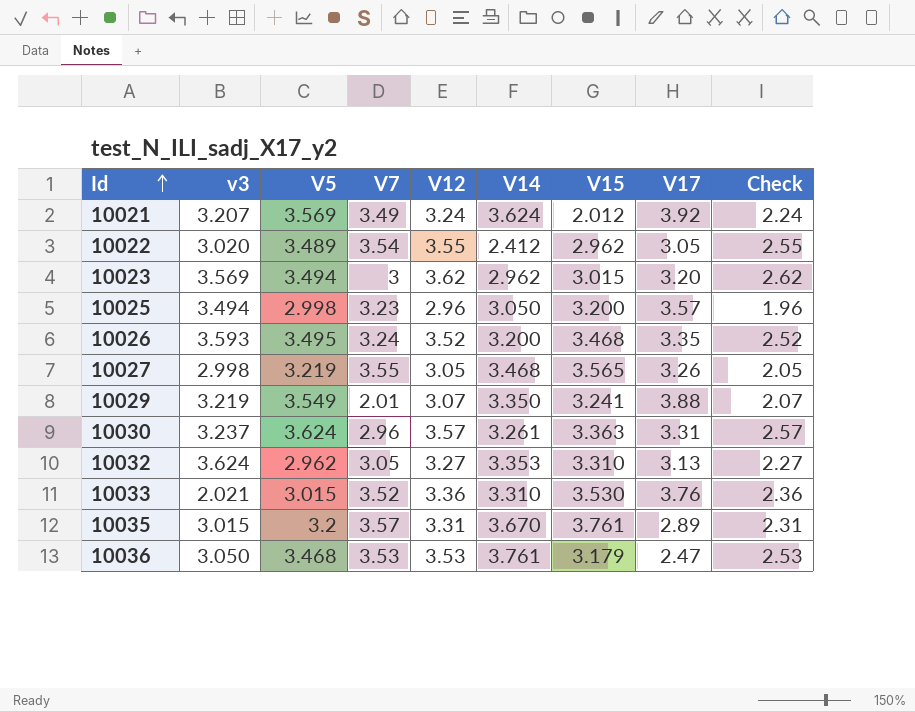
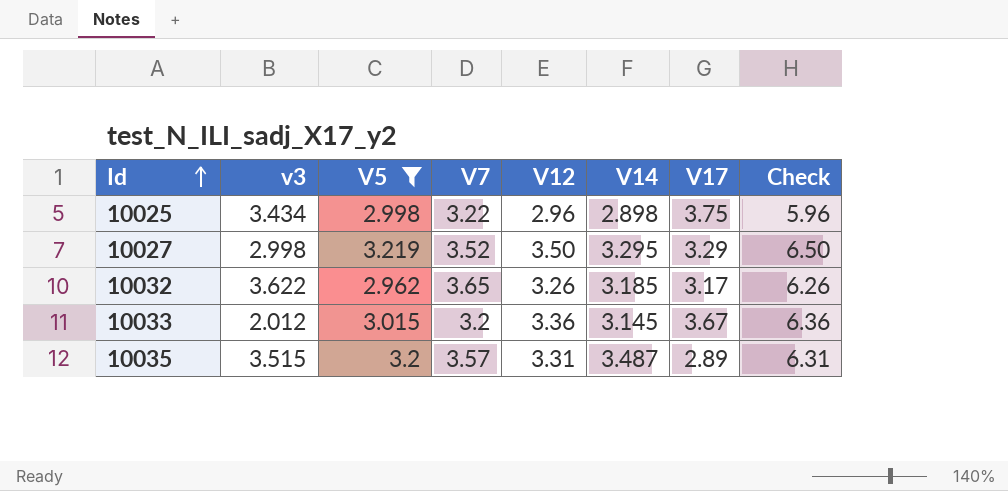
filter: none -> V5 <= 3.219
column V15 | position: 7 -> none
column Check | formula: [V12] - 1 -> [V12] + 3
10025 | v3: 3.494 -> 3.434
10025 | V7: 3.23 -> 3.22
10025 | V14: 3.050 -> 2.898
10025 | V17: 3.57 -> 3.75
10027 | V7: 3.55 -> 3.52
10027 | V12: 3.05 -> 3.50
10027 | V14: 3.468 -> 3.295
10027 | V17: 3.26 -> 3.29
10032 | v3: 3.624 -> 3.622
10032 | V7: 3.05 -> 3.65
10032 | V12: 3.27 -> 3.26
10032 | V14: 3.353 -> 3.185
10032 | V17: 3.13 -> 3.17
10033 | v3: 2.021 -> 2.012
10033 | V7: 3.52 -> 3.2
10033 | V14: 3.310 -> 3.145
10033 | V17: 3.76 -> 3.67
10035 | v3: 3.015 -> 3.515
10035 | V14: 3.670 -> 3.487

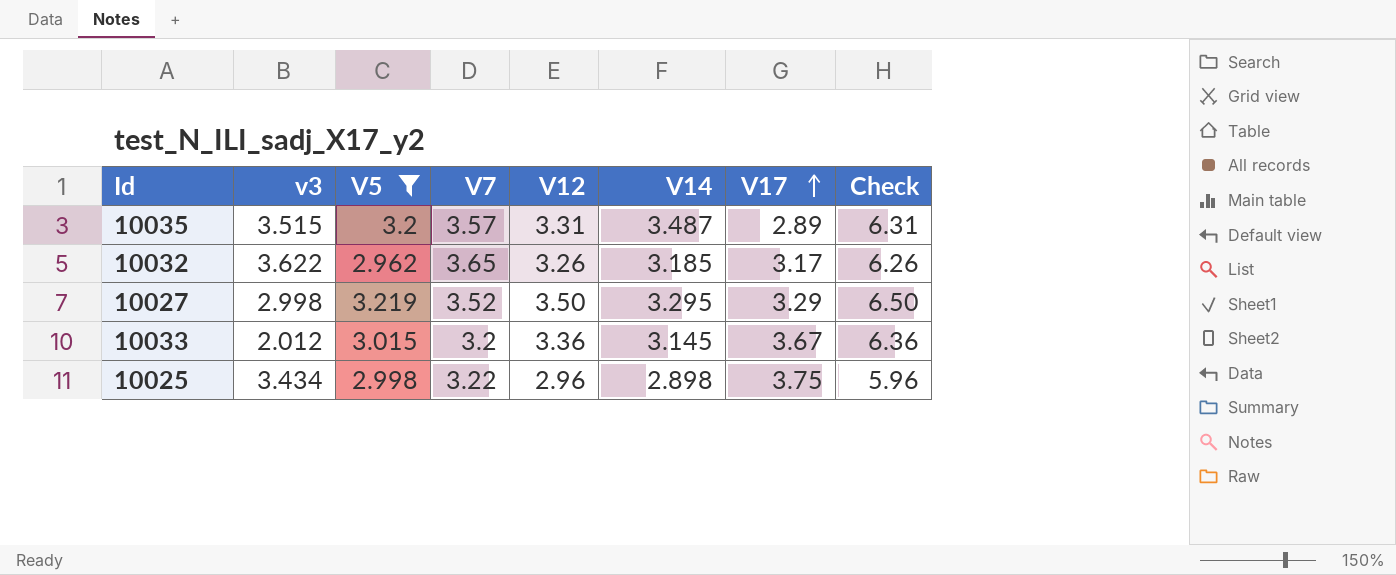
row order: Id ascending -> V17 ascending

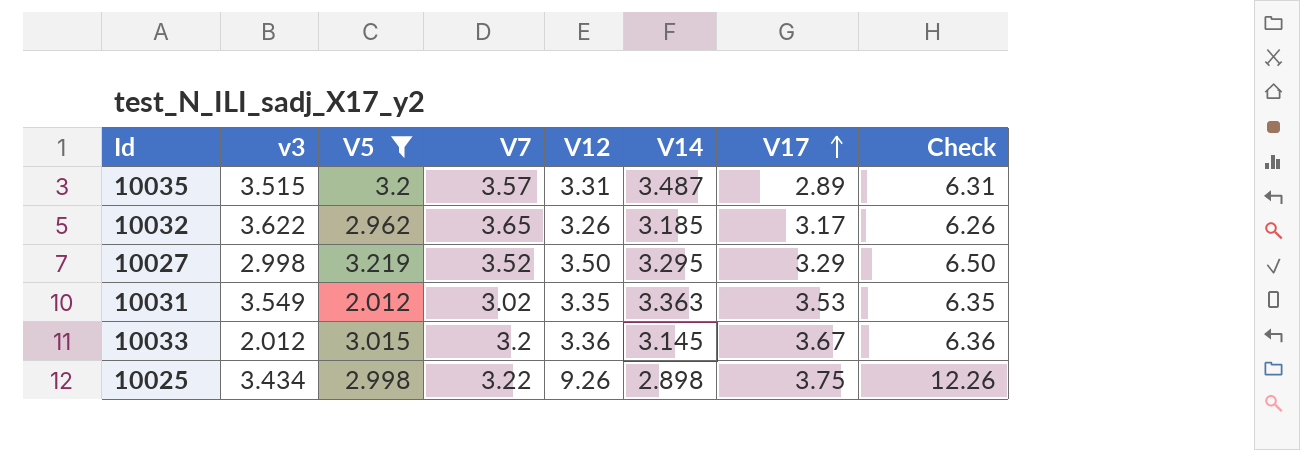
row 10031: none -> 3.549 | 2.012 | 3.02 | 3.35 | 3.363 | 3.53 | 6.35
10025 | V12: 2.96 -> 9.26
10025 | Check: 5.96 -> 12.26

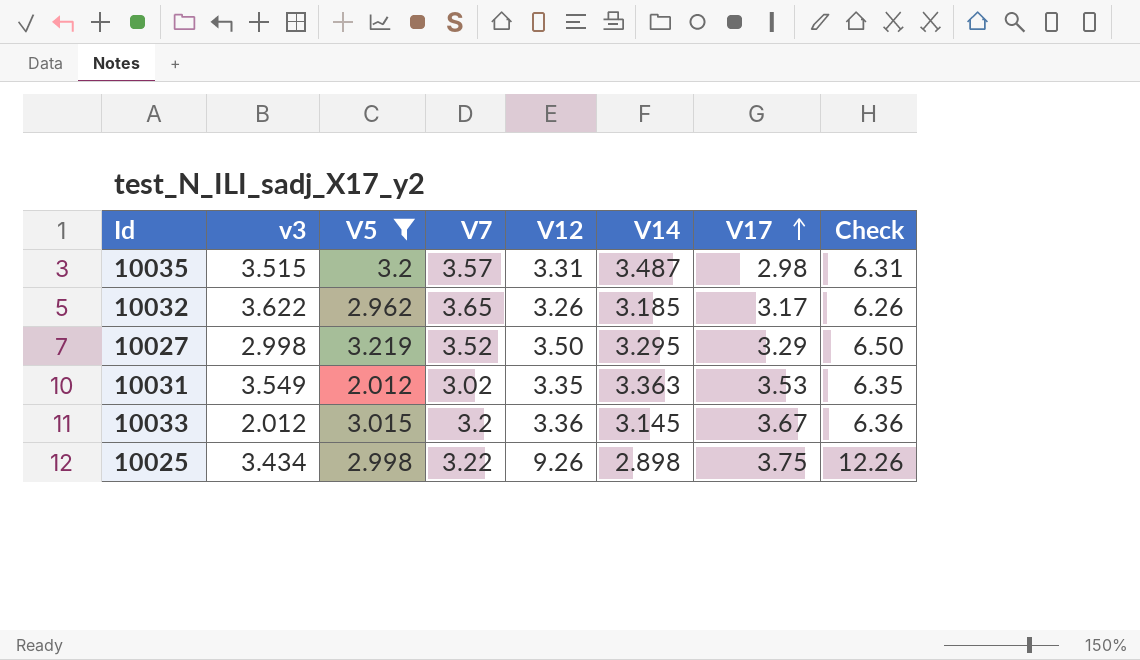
10035 | V17: 2.89 -> 2.98

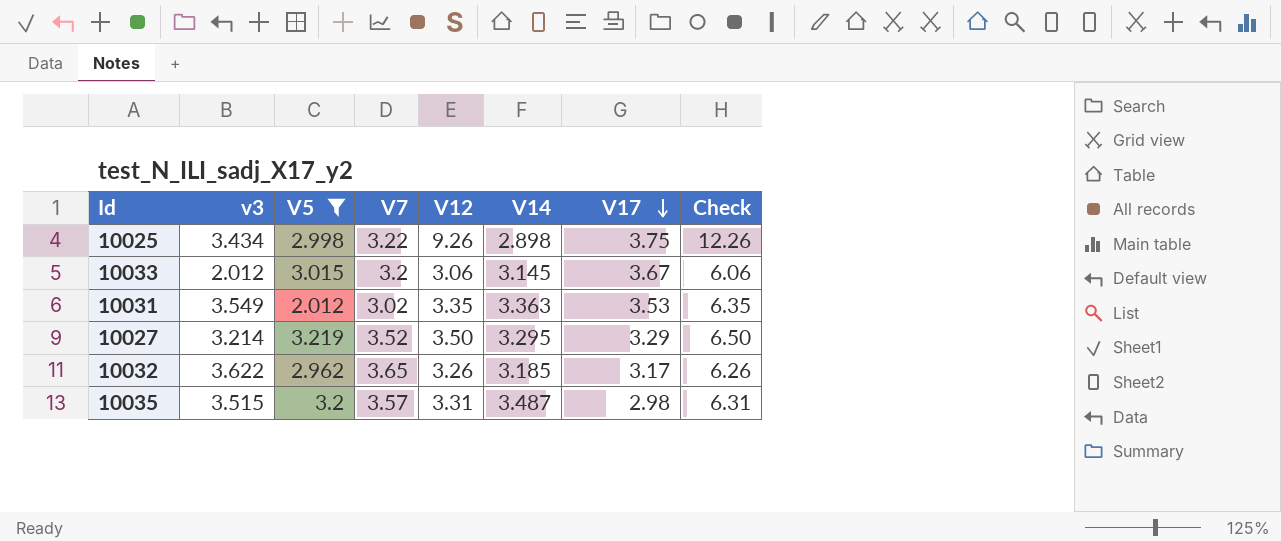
row order: V17 ascending -> V17 descending
10033 | V12: 3.36 -> 3.06
10033 | Check: 6.36 -> 6.06
10027 | v3: 2.998 -> 3.214

